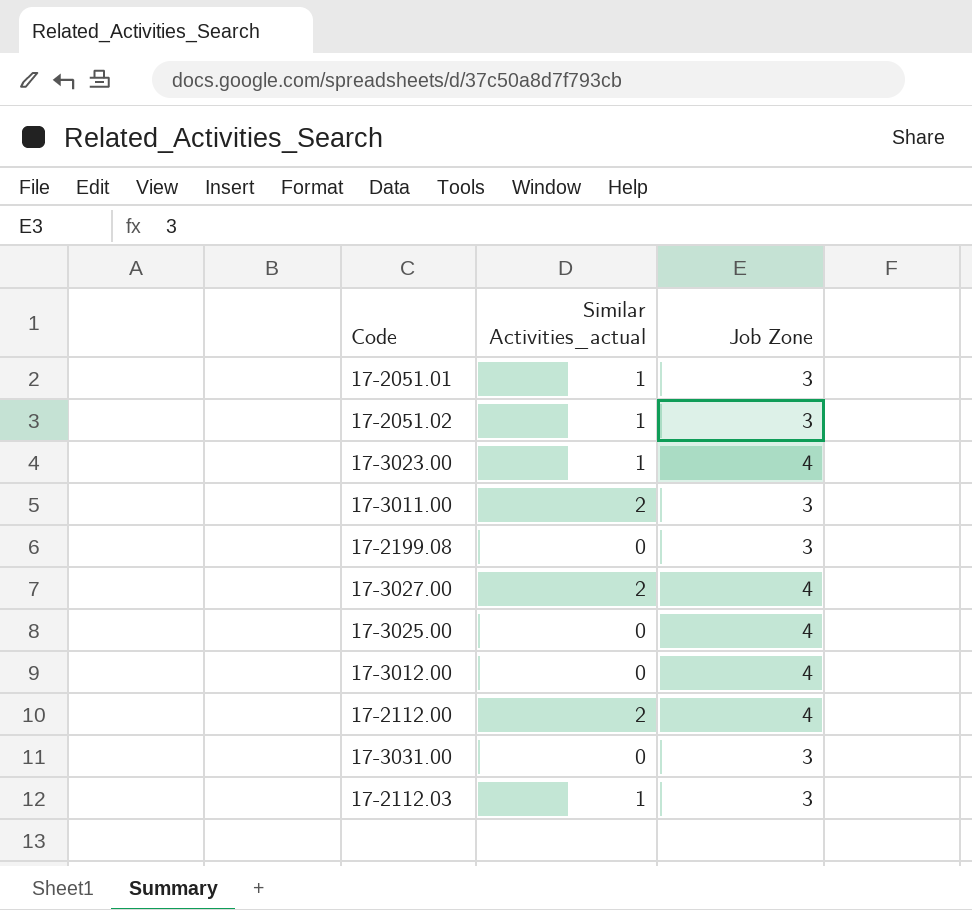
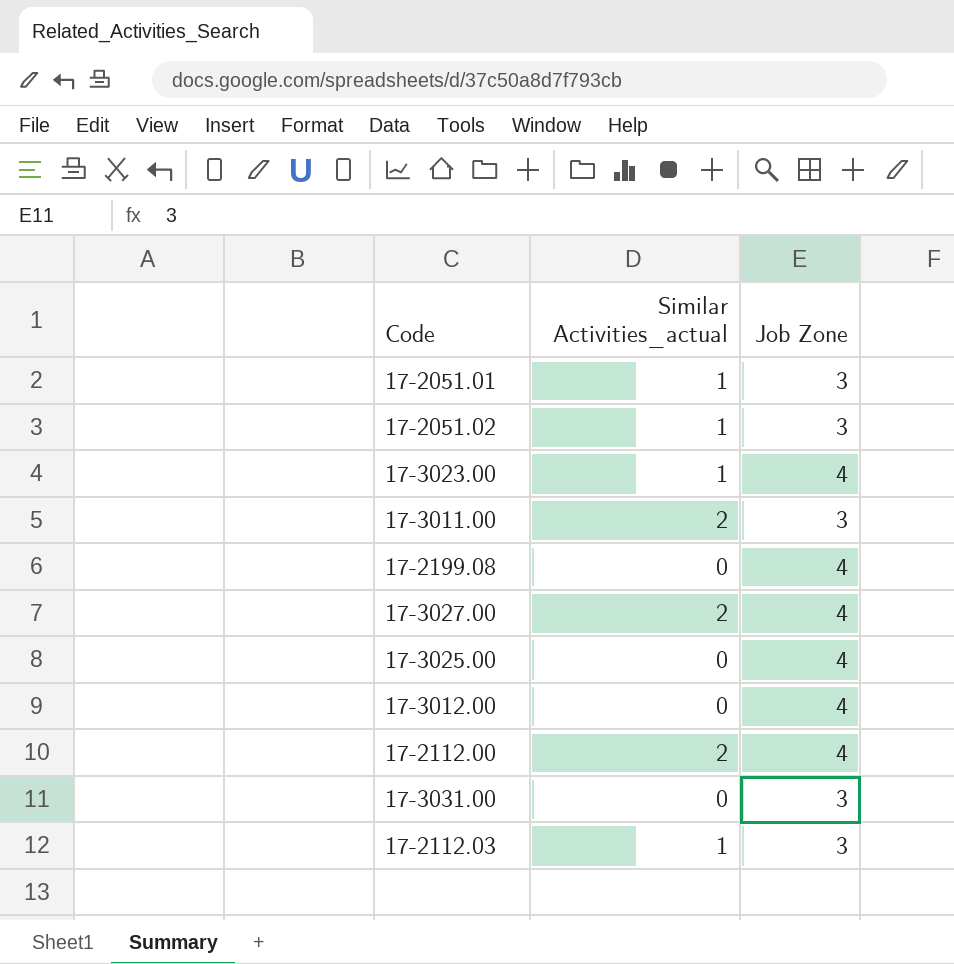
17-2199.08 | Job Zone: 3 -> 4

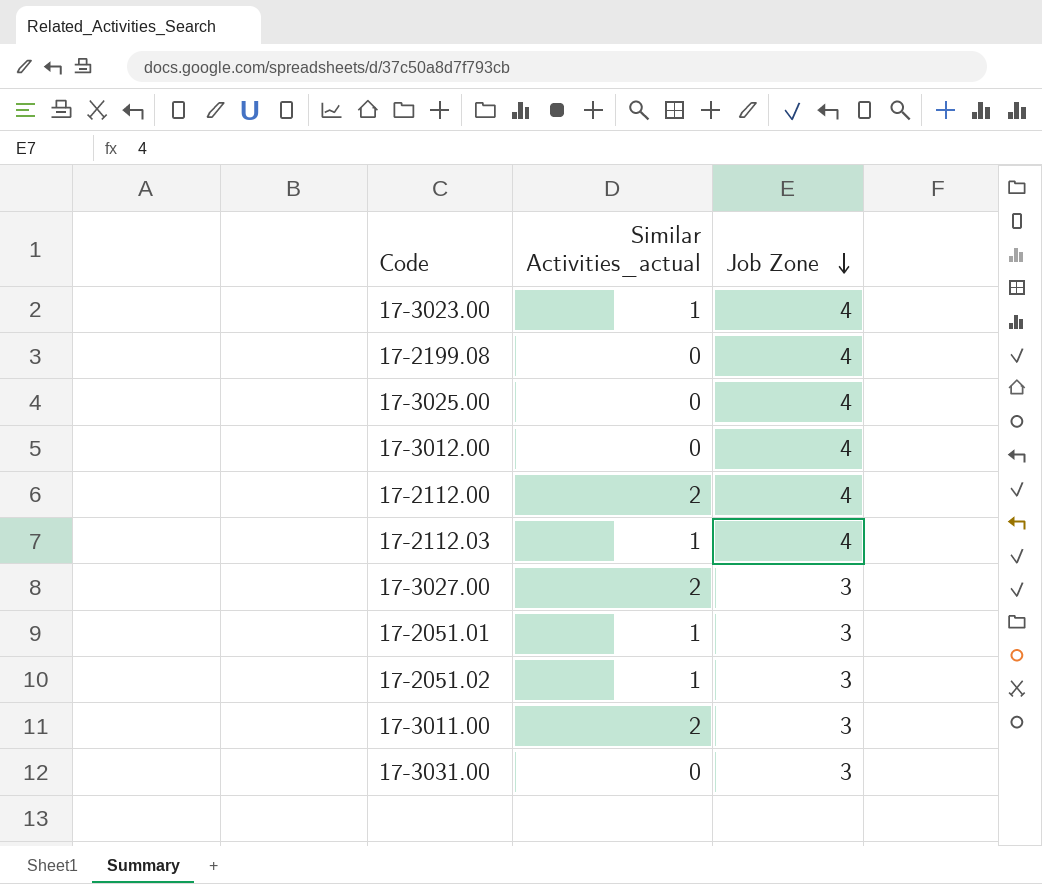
row order: none -> Job Zone descending
17-2112.03 | Job Zone: 3 -> 4
17-3027.00 | Job Zone: 4 -> 3

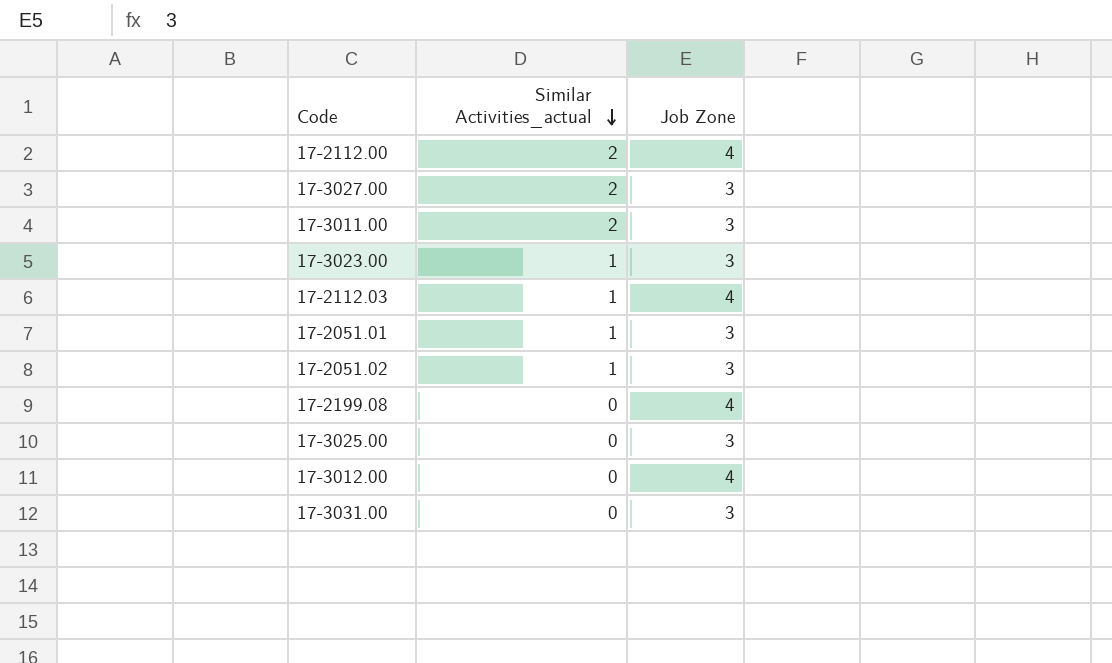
row order: Job Zone descending -> Similar Activities_actual descending
17-3023.00 | Job Zone: 4 -> 3
17-3025.00 | Job Zone: 4 -> 3

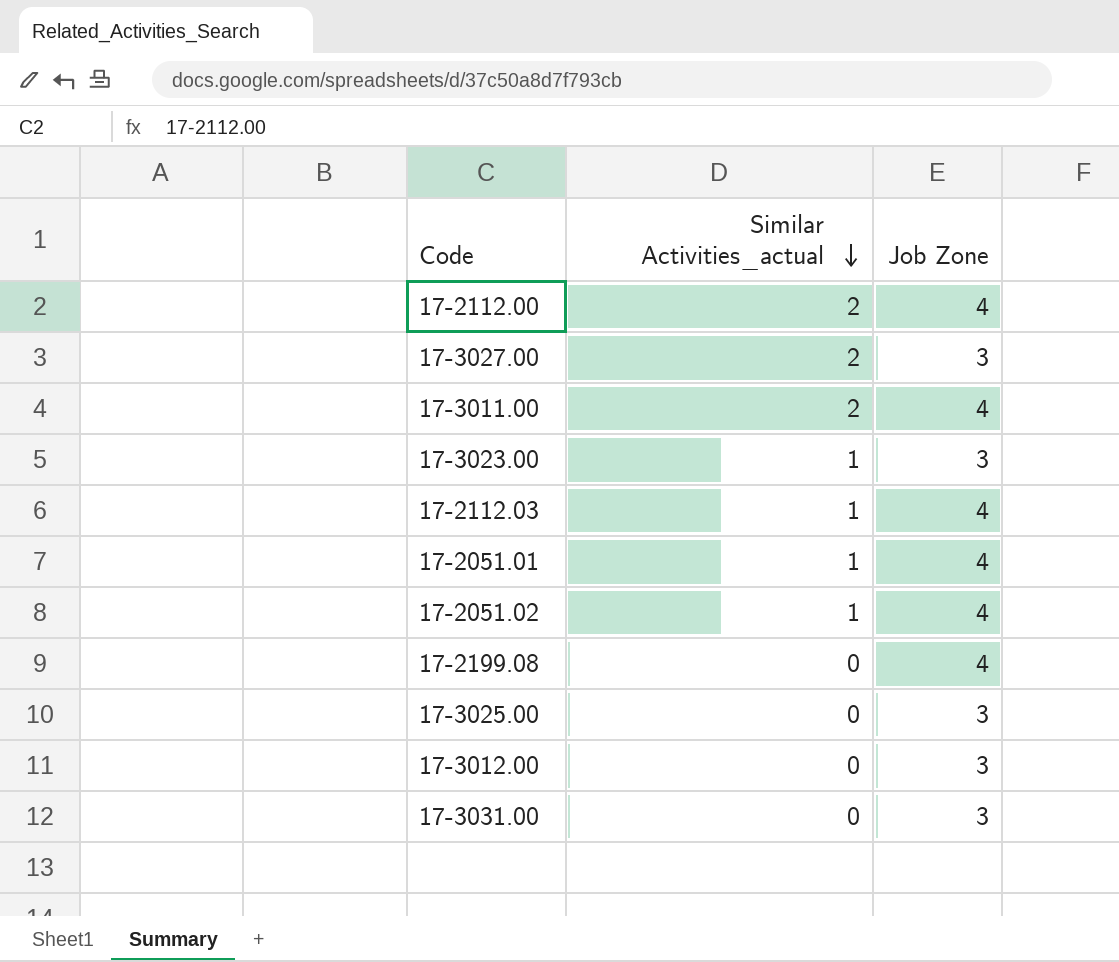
17-3011.00 | Job Zone: 3 -> 4
17-2051.01 | Job Zone: 3 -> 4
17-2051.02 | Job Zone: 3 -> 4
17-3012.00 | Job Zone: 4 -> 3

